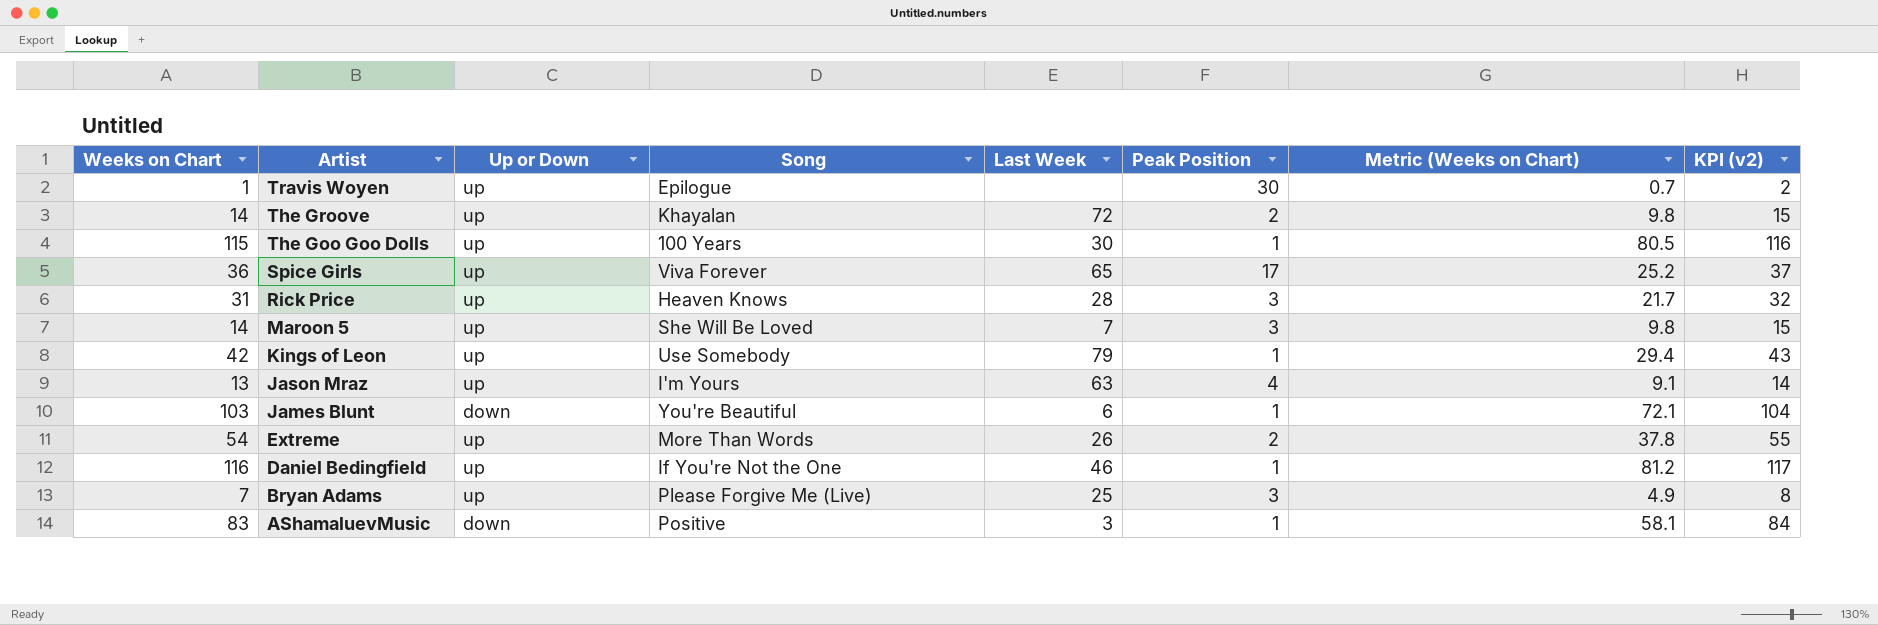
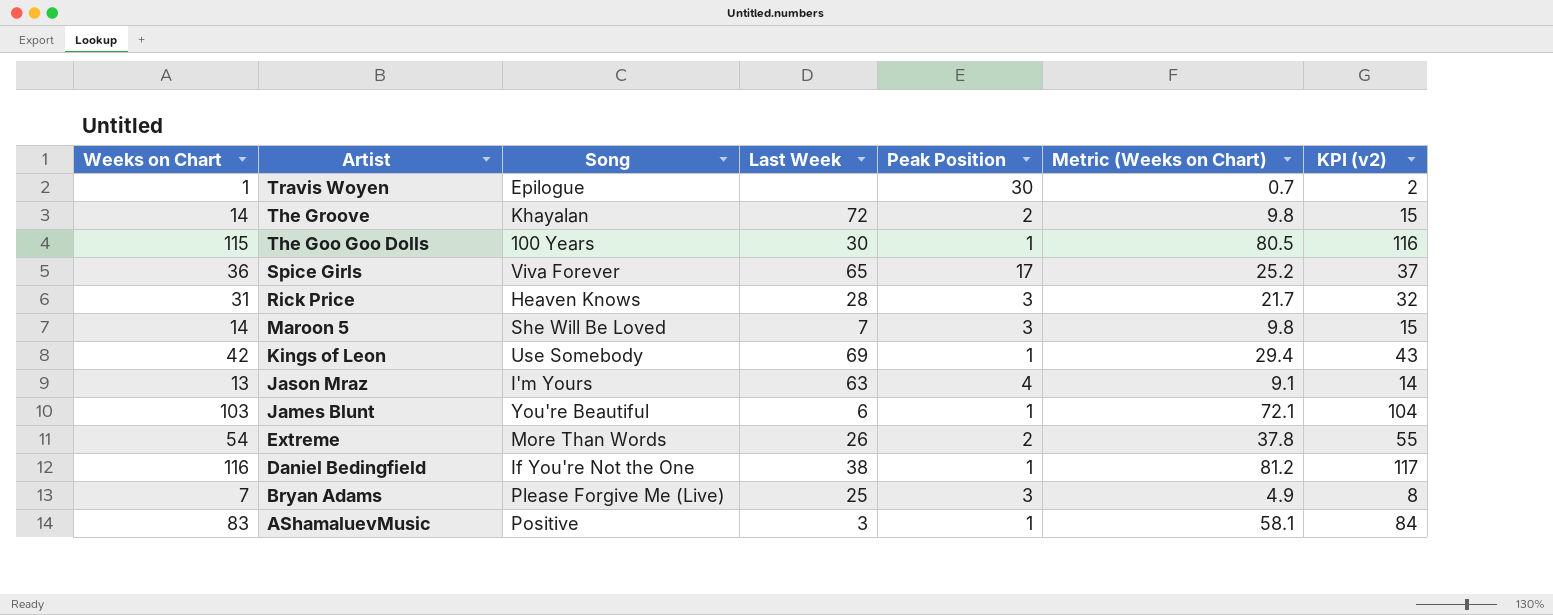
column Up or Down | position: 3 -> none
Kings of Leon | Last Week: 79 -> 69
Daniel Bedingfield | Last Week: 46 -> 38

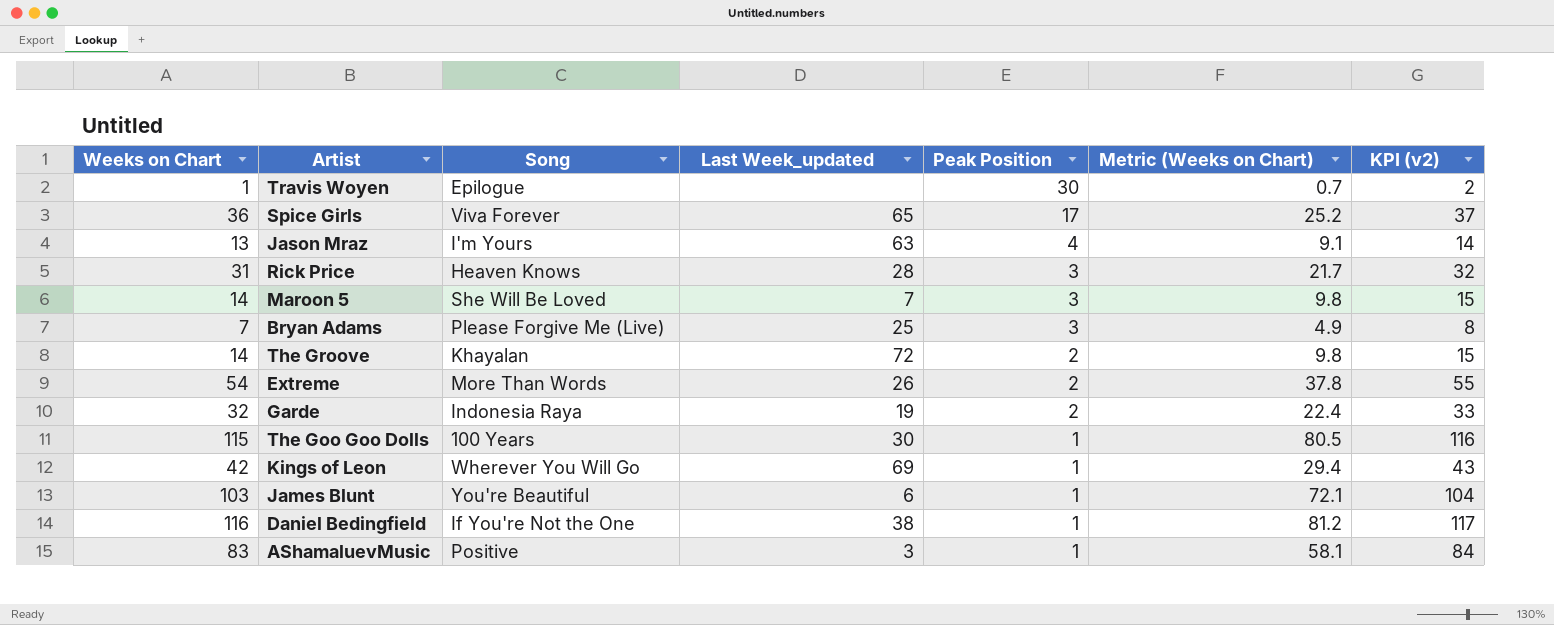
row order: Artist descending -> Peak Position descending
column name: Last Week -> Last Week_updated
row Garde: none -> 32 | Indonesia Raya | 19 | 2 | 22.4 | 33
Kings of Leon | Song: Use Somebody -> Wherever You Will Go

